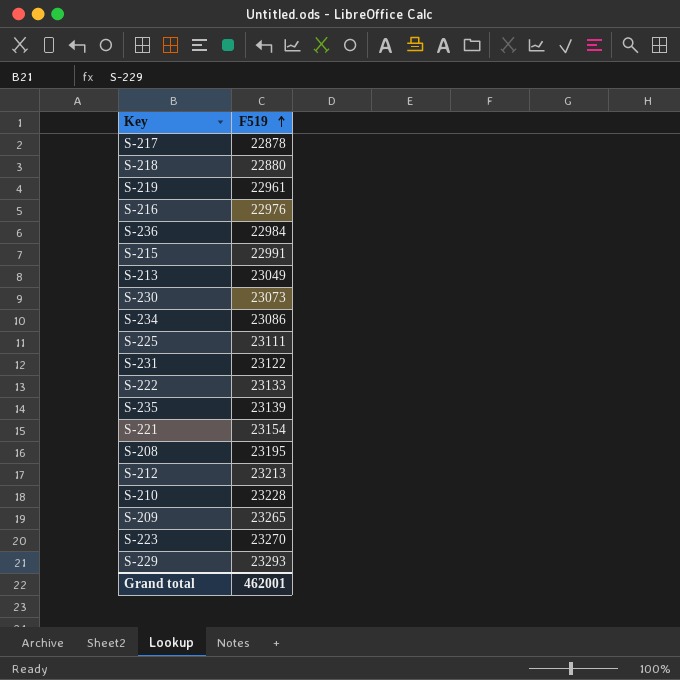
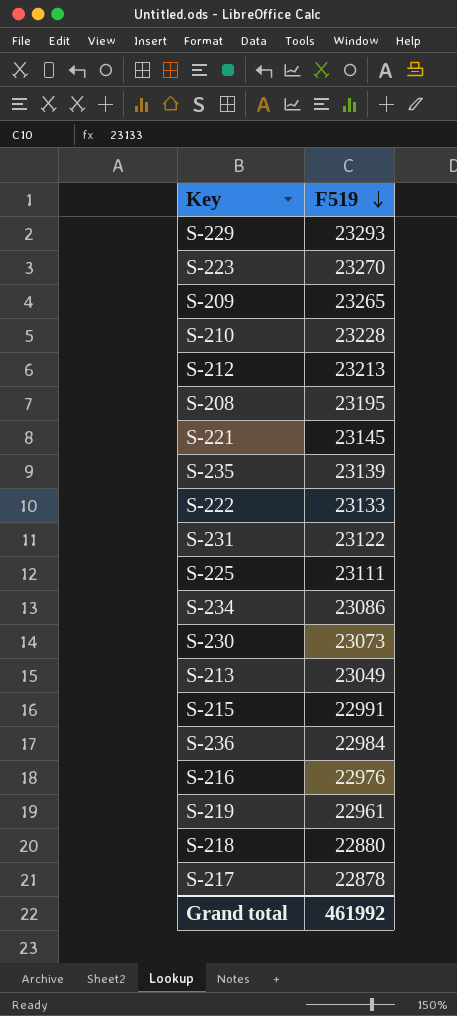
row order: F519 ascending -> F519 descending
S-221 | F519: 23154 -> 23145
Grand total | F519: 462001 -> 461992

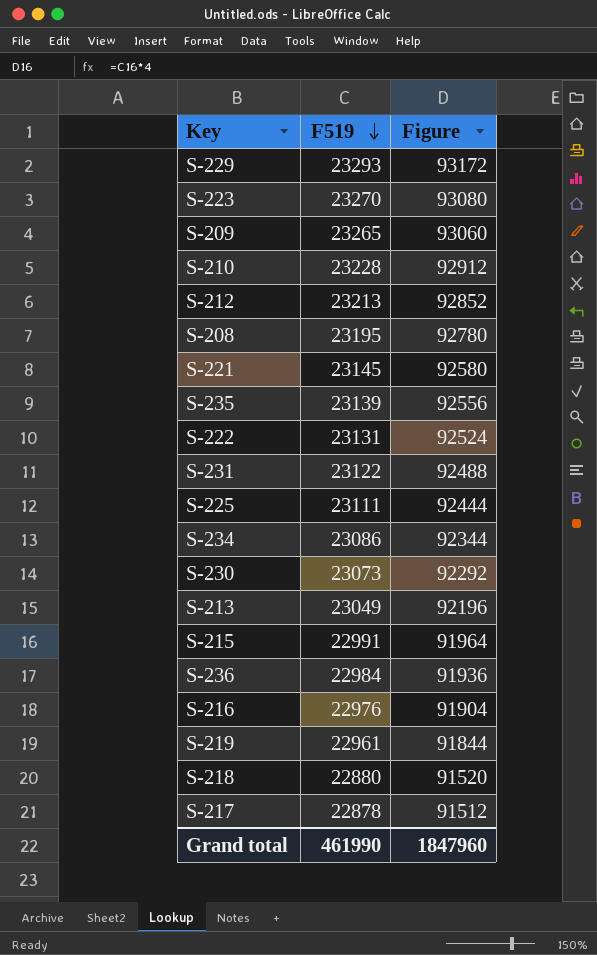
column Figure | formula: none -> [F519] * 4
S-222 | F519: 23133 -> 23131
Grand total | F519: 461992 -> 461990

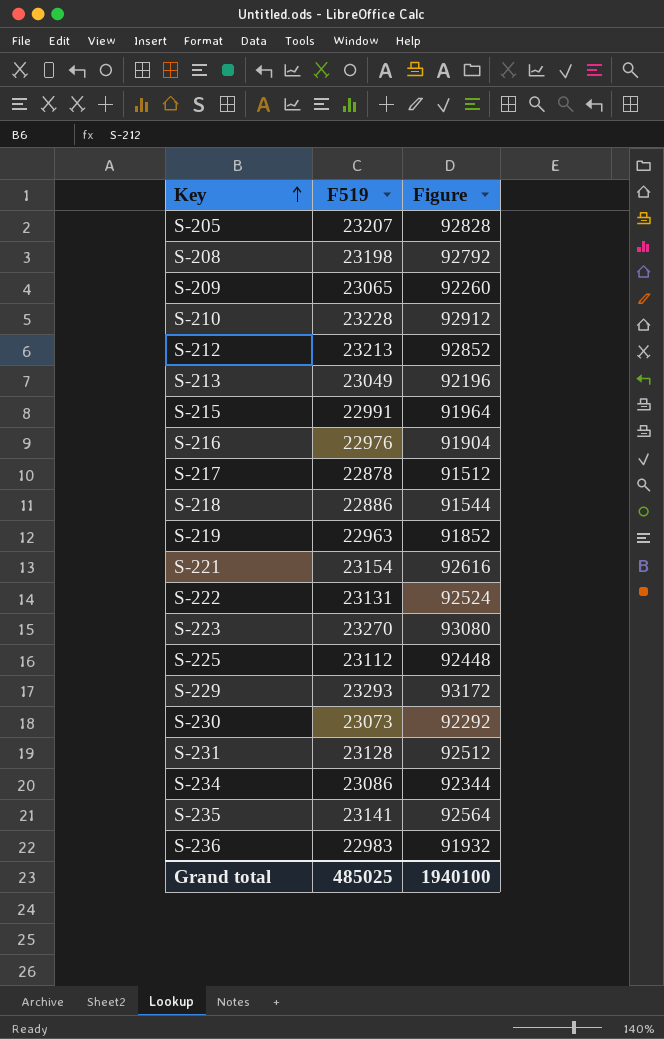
row order: F519 descending -> Key ascending
row S-205: none -> 23207 | 92828
S-208 | F519: 23195 -> 23198
S-208 | Figure: 92780 -> 92792
S-209 | F519: 23265 -> 23065
S-209 | Figure: 93060 -> 92260
S-218 | F519: 22880 -> 22886
S-218 | Figure: 91520 -> 91544
S-219 | F519: 22961 -> 22963
S-219 | Figure: 91844 -> 91852
S-221 | F519: 23145 -> 23154
S-221 | Figure: 92580 -> 92616
S-225 | F519: 23111 -> 23112
S-225 | Figure: 92444 -> 92448
S-231 | F519: 23122 -> 23128
S-231 | Figure: 92488 -> 92512
S-235 | F519: 23139 -> 23141
S-235 | Figure: 92556 -> 92564
S-236 | F519: 22984 -> 22983
S-236 | Figure: 91936 -> 91932
Grand total | F519: 461990 -> 485025
Grand total | Figure: 1847960 -> 1940100

